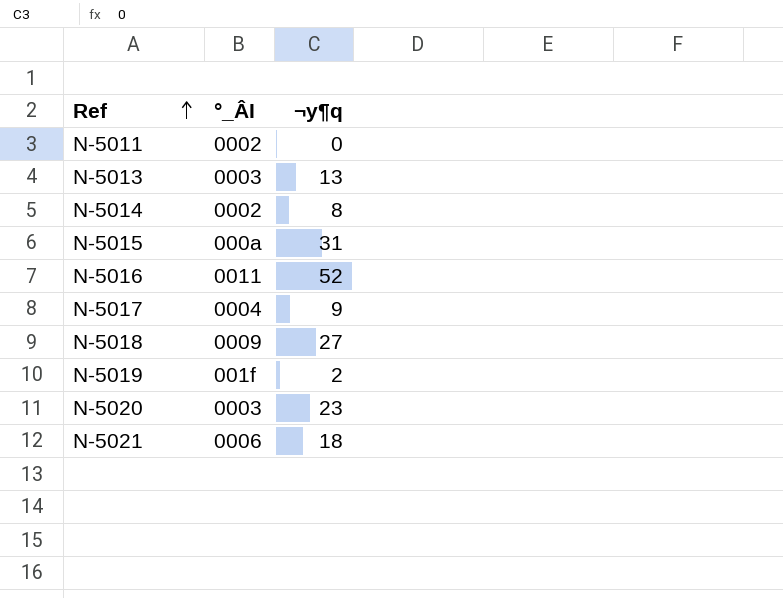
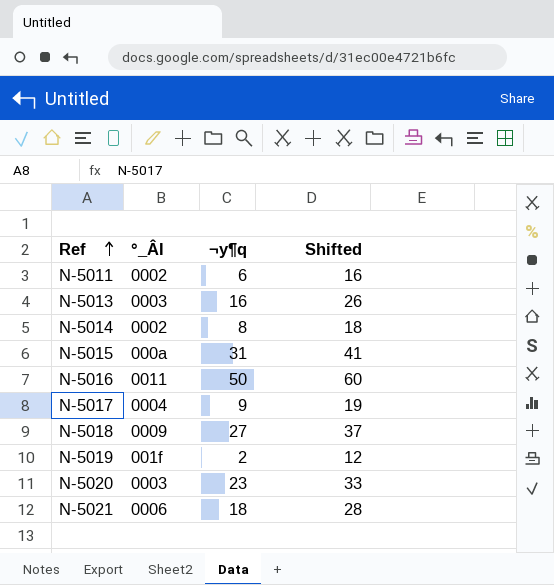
column Shifted | formula: none -> [¬y¶q] + 10
N-5011 | ¬y¶q: 0 -> 6
N-5013 | ¬y¶q: 13 -> 16
N-5016 | ¬y¶q: 52 -> 50

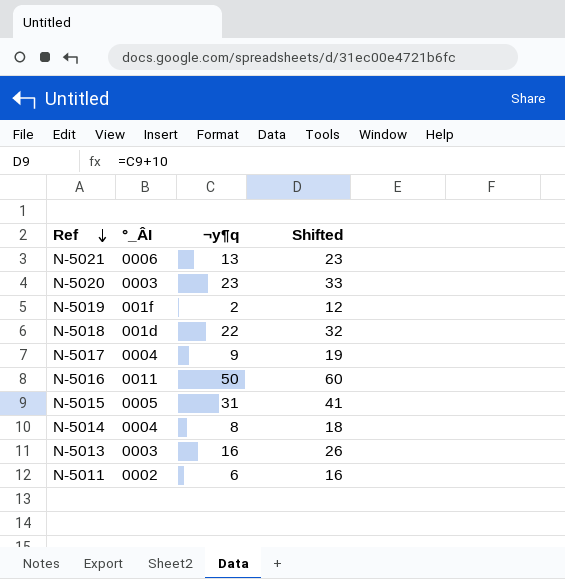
row order: Ref ascending -> Ref descending
N-5021 | ¬y¶q: 18 -> 13
N-5021 | Shifted: 28 -> 23
N-5018 | °_ÂI: 0009 -> 001d
N-5018 | ¬y¶q: 27 -> 22
N-5018 | Shifted: 37 -> 32
N-5015 | °_ÂI: 000a -> 0005
N-5014 | °_ÂI: 0002 -> 0004

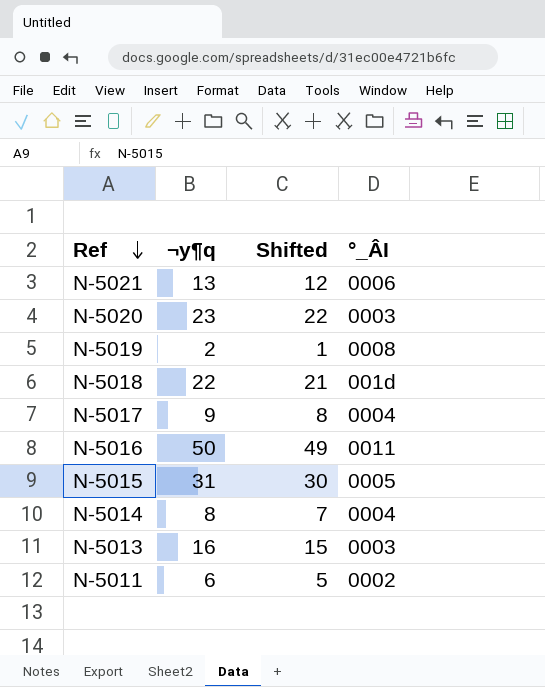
column Shifted | formula: [¬y¶q] + 10 -> [¬y¶q] - 1
column °_ÂI | position: 2 -> 4
N-5019 | °_ÂI: 001f -> 0008

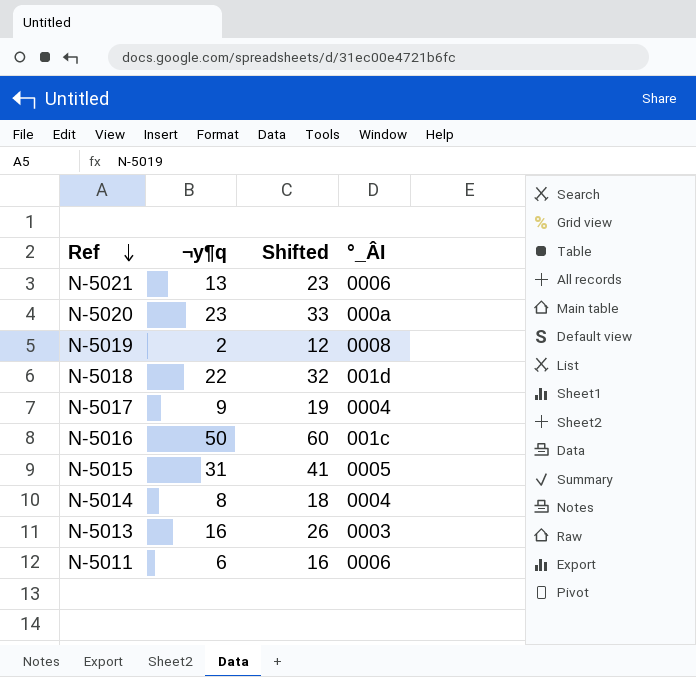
column Shifted | formula: [¬y¶q] - 1 -> [¬y¶q] + 10
N-5020 | °_ÂI: 0003 -> 000a
N-5016 | °_ÂI: 0011 -> 001c
N-5011 | °_ÂI: 0002 -> 0006

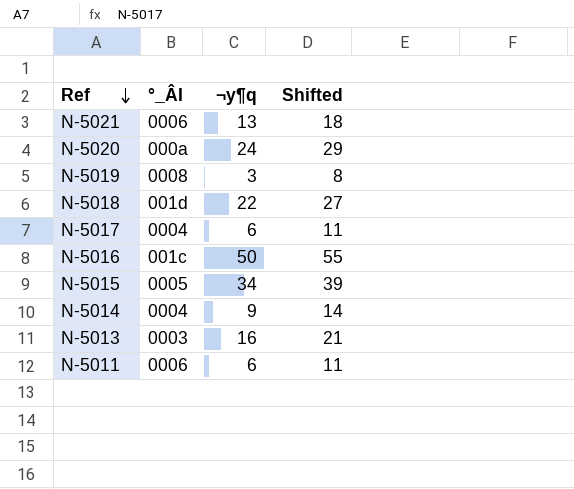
column °_ÂI | position: 4 -> 2
column Shifted | formula: [¬y¶q] + 10 -> [¬y¶q] + 5
N-5020 | ¬y¶q: 23 -> 24
N-5019 | ¬y¶q: 2 -> 3
N-5017 | ¬y¶q: 9 -> 6
N-5015 | ¬y¶q: 31 -> 34
N-5014 | ¬y¶q: 8 -> 9

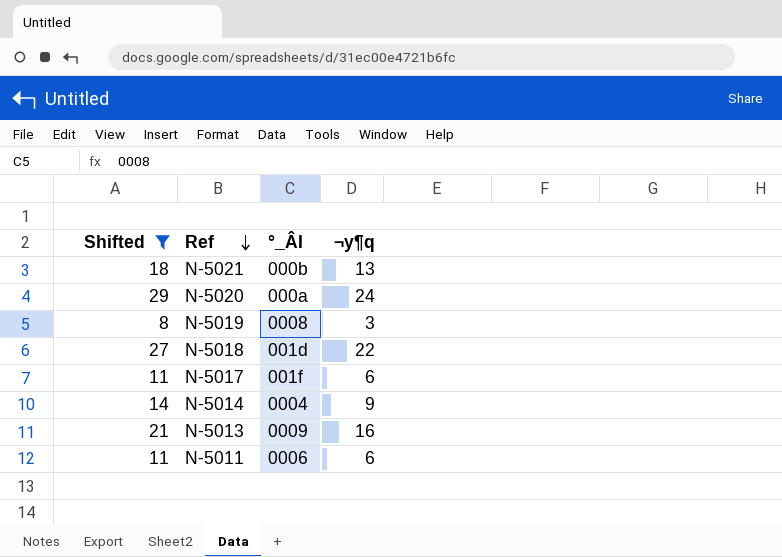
filter: none -> Shifted <= 29
column Shifted | position: 4 -> 1
N-5021 | °_ÂI: 0006 -> 000b
N-5017 | °_ÂI: 0004 -> 001f
N-5013 | °_ÂI: 0003 -> 0009

